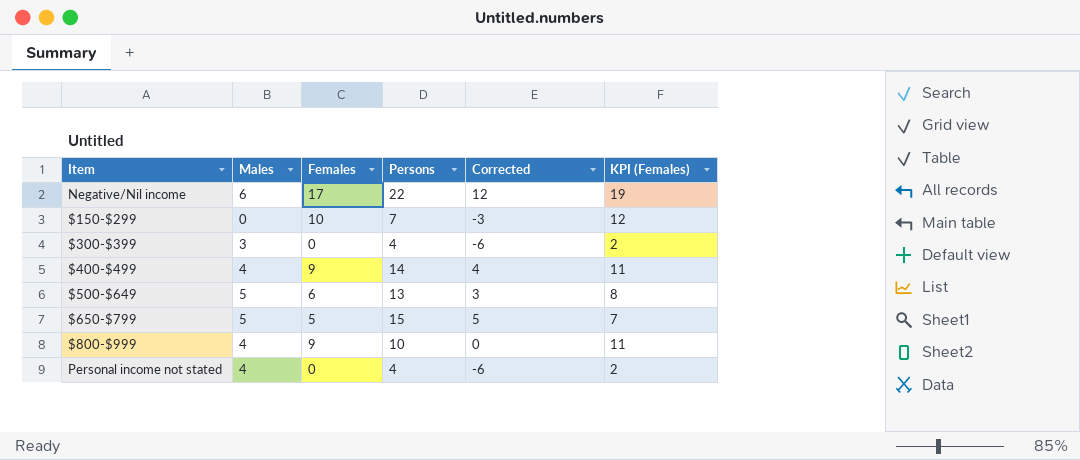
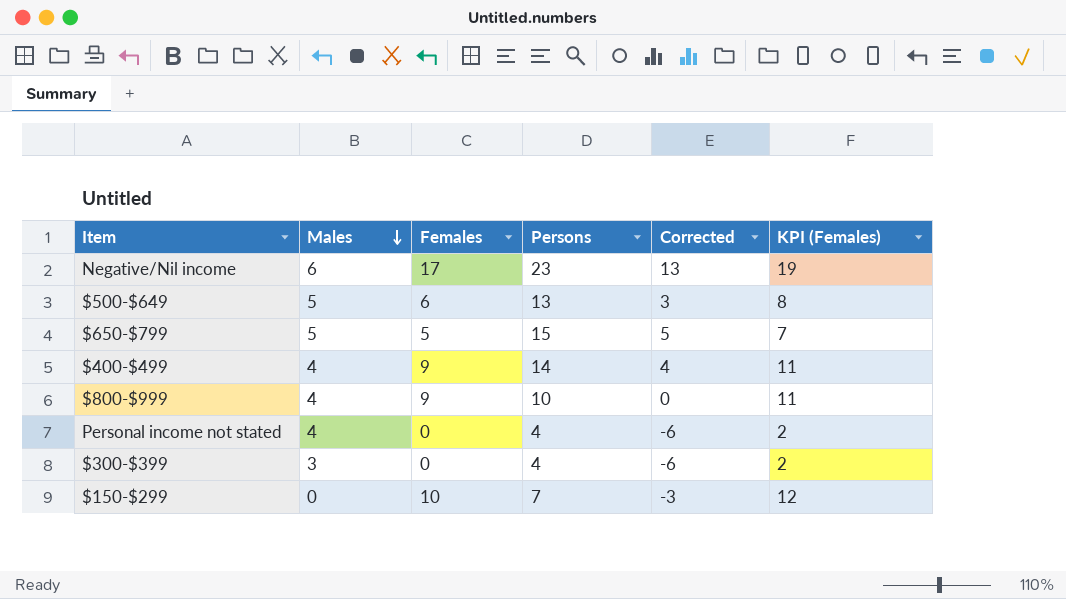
row order: none -> Males descending
Negative/Nil income | Persons: 22 -> 23
Negative/Nil income | Corrected: 12 -> 13

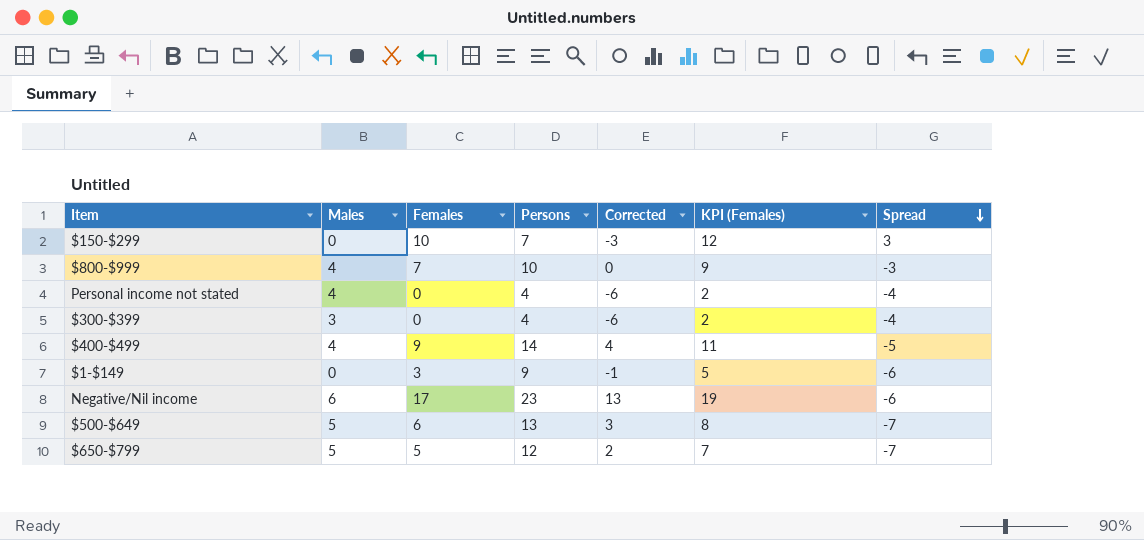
row order: Males descending -> Spread descending
column Spread | formula: none -> [Females] - [Persons]
$800-$999 | Females: 9 -> 7
$800-$999 | KPI (Females): 11 -> 9
row $1-$149: none -> 0 | 3 | 9 | -1 | 5 | -6
$650-$799 | Persons: 15 -> 12
$650-$799 | Corrected: 5 -> 2

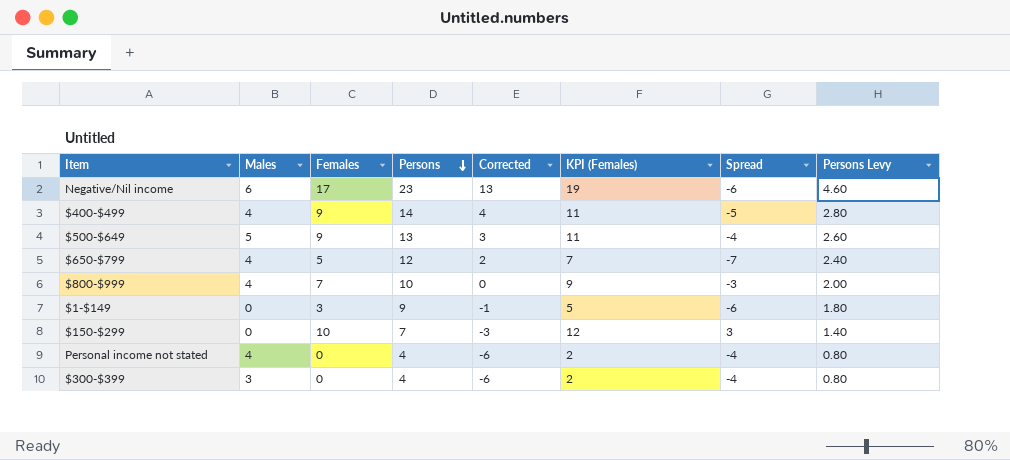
row order: Spread descending -> Persons descending
column Persons Levy | formula: none -> [Persons] * 0.2
$500-$649 | Females: 6 -> 9
$500-$649 | KPI (Females): 8 -> 11
$500-$649 | Spread: -7 -> -4
$650-$799 | Males: 5 -> 4

